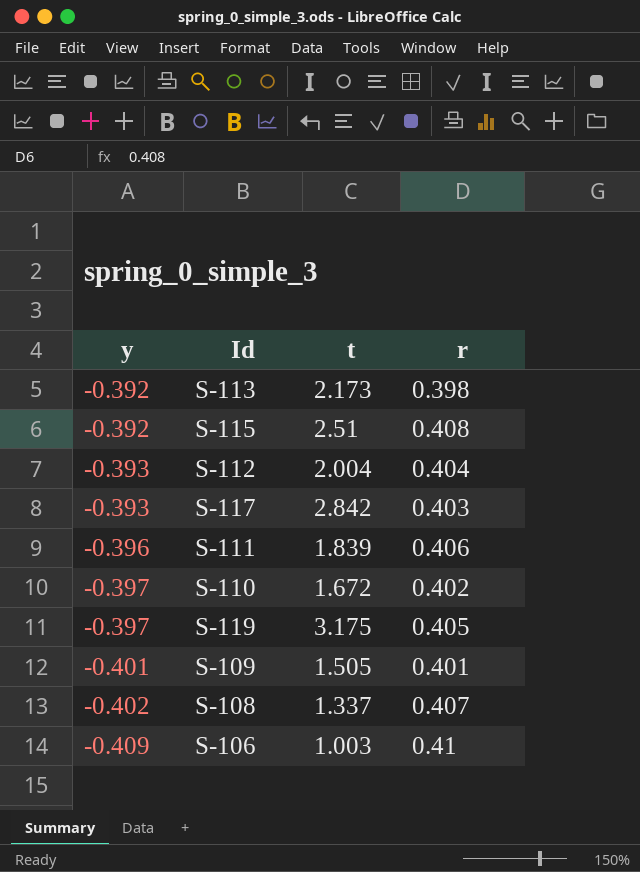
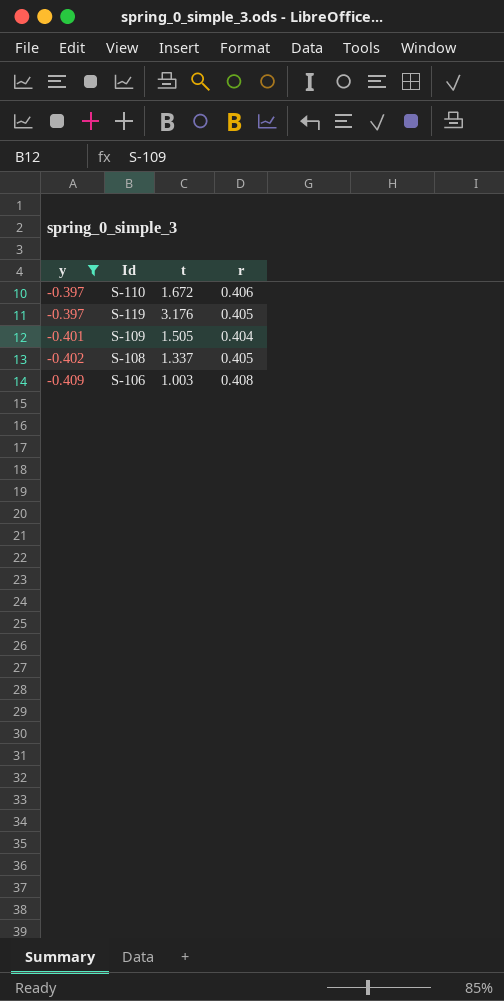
filter: none -> y <= -0.397
S-110 | r: 0.402 -> 0.406
S-119 | t: 3.175 -> 3.176
S-109 | r: 0.401 -> 0.404
S-108 | r: 0.407 -> 0.405
S-106 | r: 0.41 -> 0.408

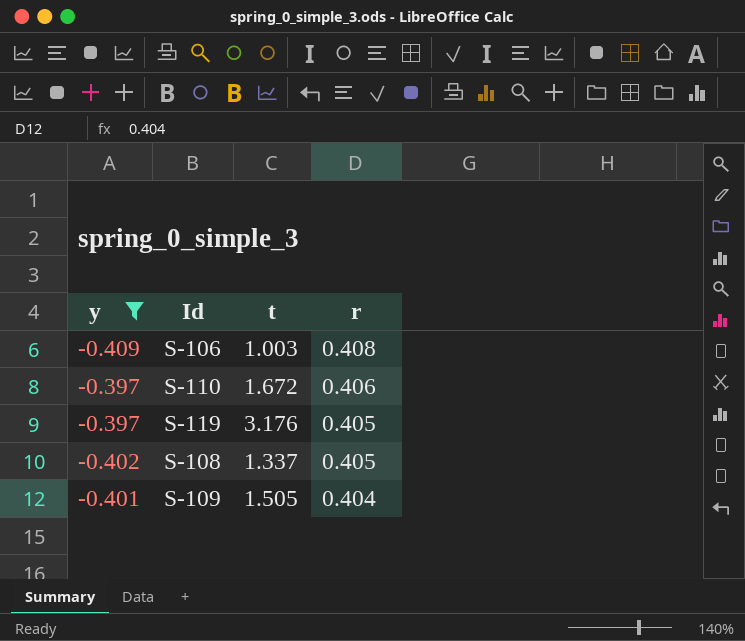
row order: y descending -> r descending

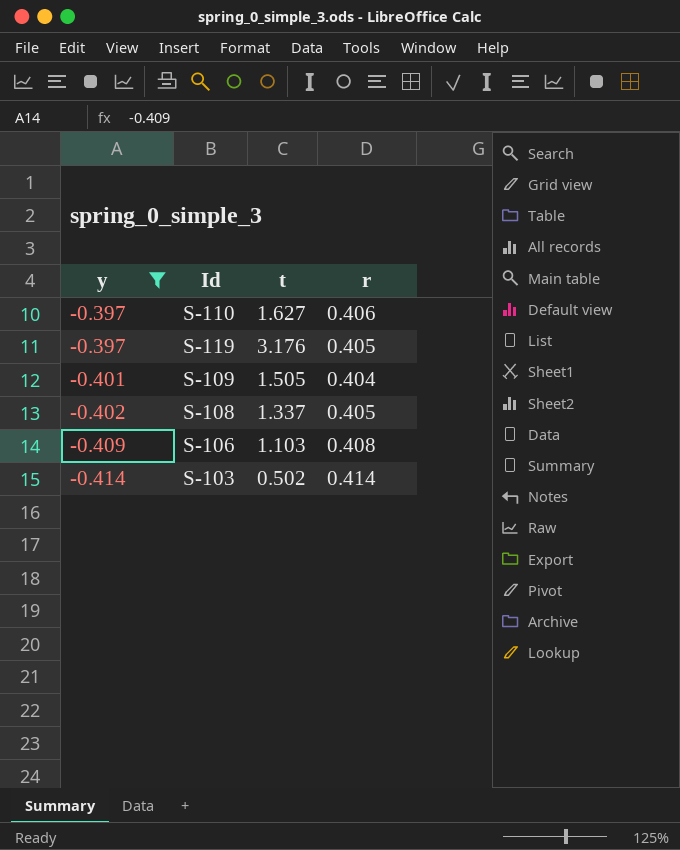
row order: r descending -> y descending
S-110 | t: 1.672 -> 1.627
S-106 | t: 1.003 -> 1.103
row S-103: none -> -0.414 | 0.502 | 0.414

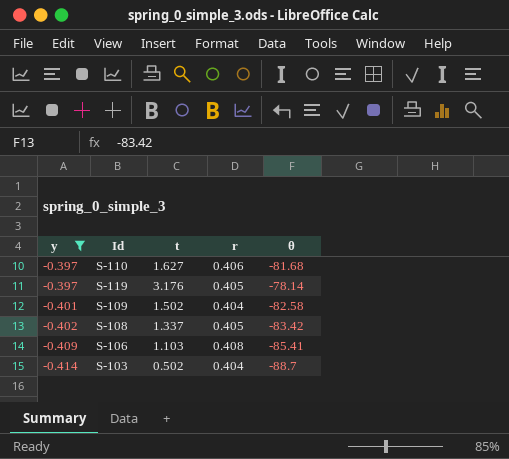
column θ | position: none -> 5
S-109 | t: 1.505 -> 1.502
S-103 | r: 0.414 -> 0.404

